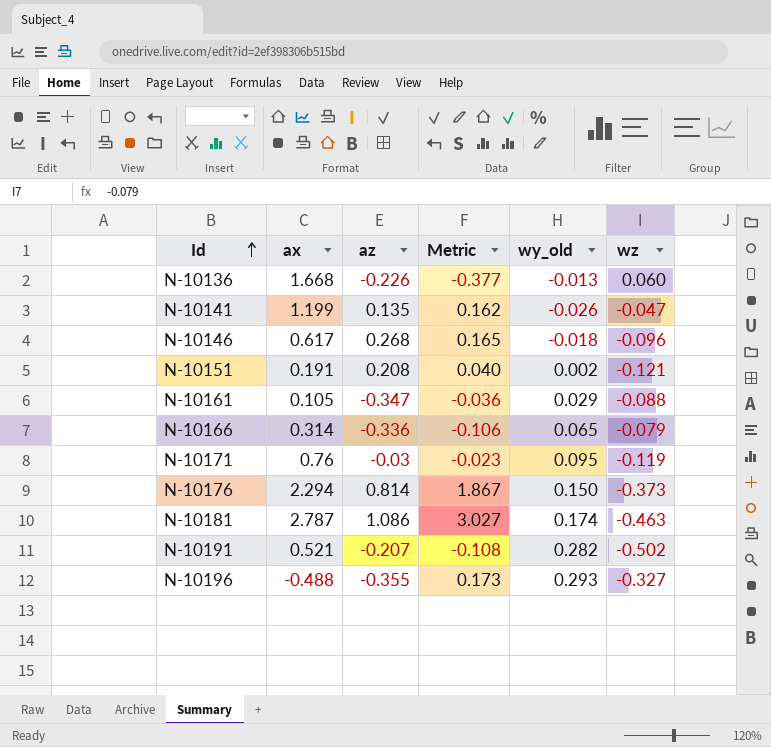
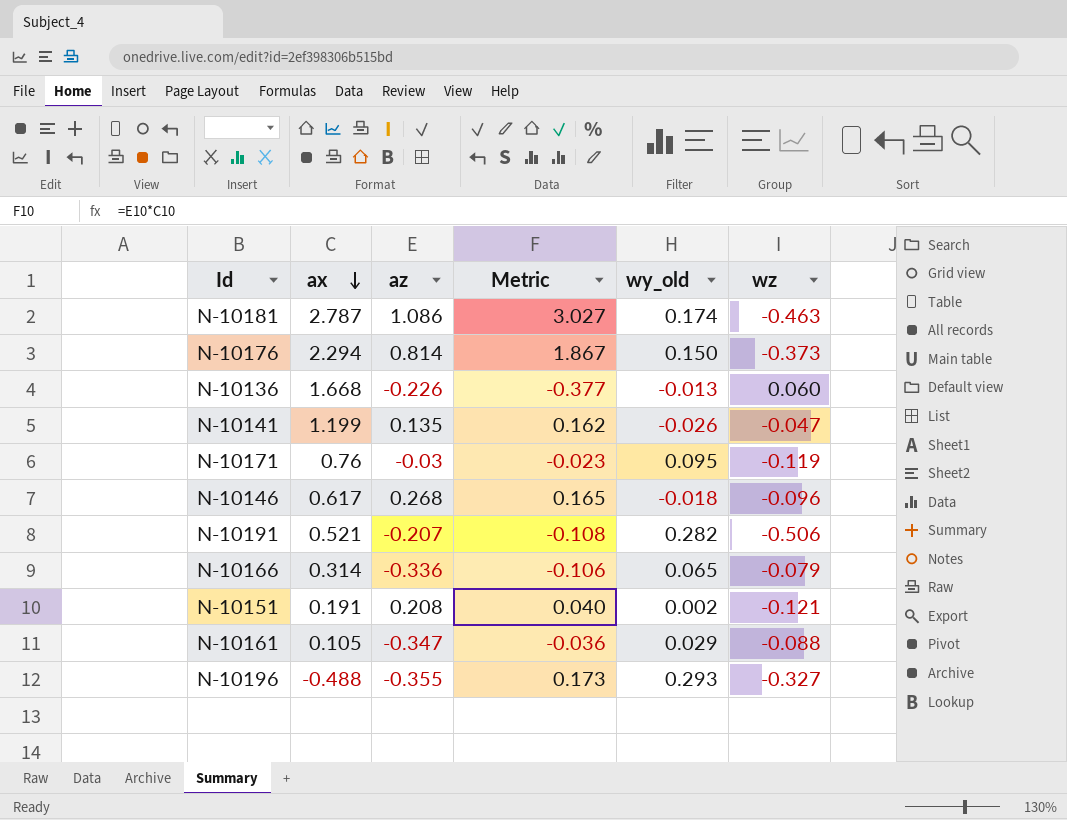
row order: Id ascending -> ax descending
N-10191 | wz: -0.502 -> -0.506

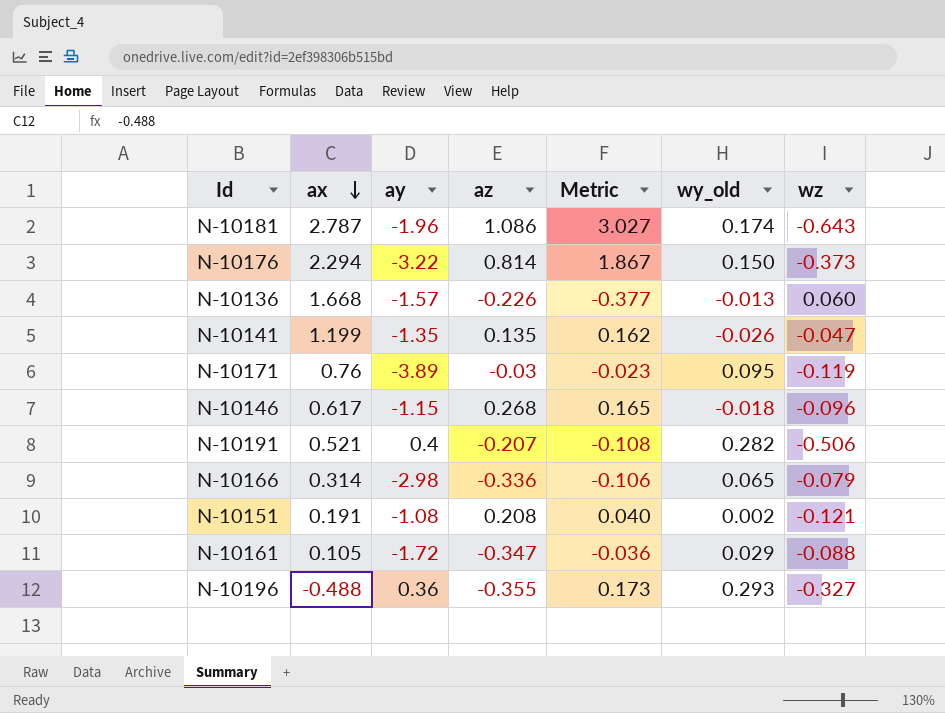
column ay | position: none -> 3
N-10181 | wz: -0.463 -> -0.643

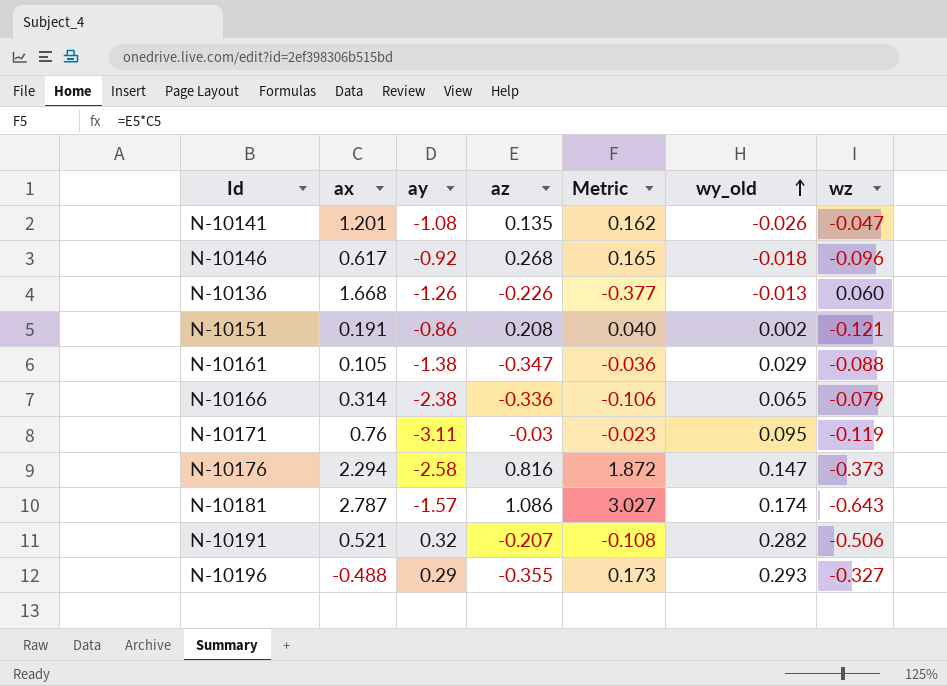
row order: ax descending -> wy_old ascending
N-10141 | ax: 1.199 -> 1.201
N-10141 | ay: -1.35 -> -1.08
N-10146 | ay: -1.15 -> -0.92
N-10136 | ay: -1.57 -> -1.26
N-10151 | ay: -1.08 -> -0.86
N-10161 | ay: -1.72 -> -1.38
N-10166 | ay: -2.98 -> -2.38
N-10171 | ay: -3.89 -> -3.11
N-10176 | ay: -3.22 -> -2.58
N-10176 | az: 0.814 -> 0.816
N-10176 | Metric: 1.867 -> 1.872
N-10176 | wy_old: 0.150 -> 0.147
N-10181 | ay: -1.96 -> -1.57
N-10191 | ay: 0.4 -> 0.32
N-10196 | ay: 0.36 -> 0.29

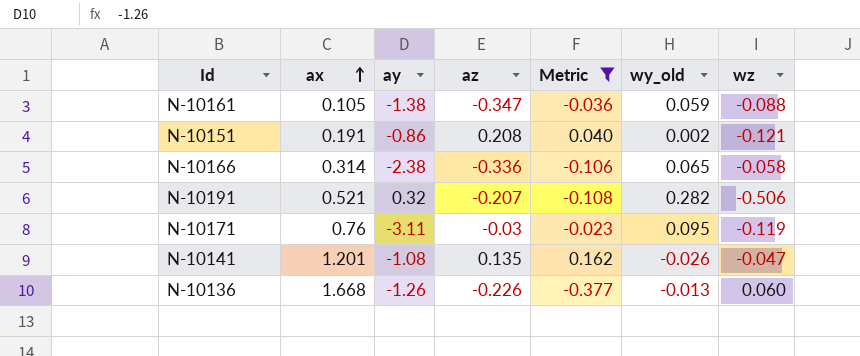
filter: none -> Metric <= 0.162
row order: wy_old ascending -> ax ascending
N-10161 | wy_old: 0.029 -> 0.059
N-10166 | wz: -0.079 -> -0.058

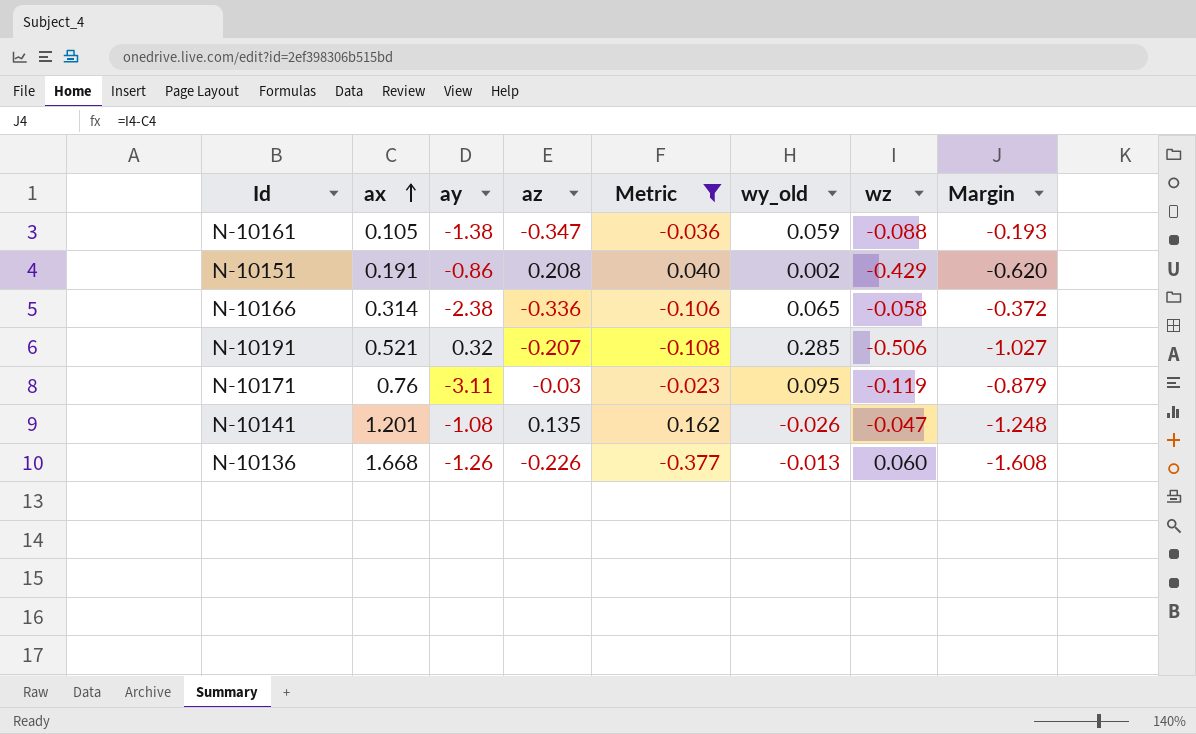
column Margin | formula: none -> [wz] - [ax]
N-10151 | wz: -0.121 -> -0.429
N-10191 | wy_old: 0.282 -> 0.285

